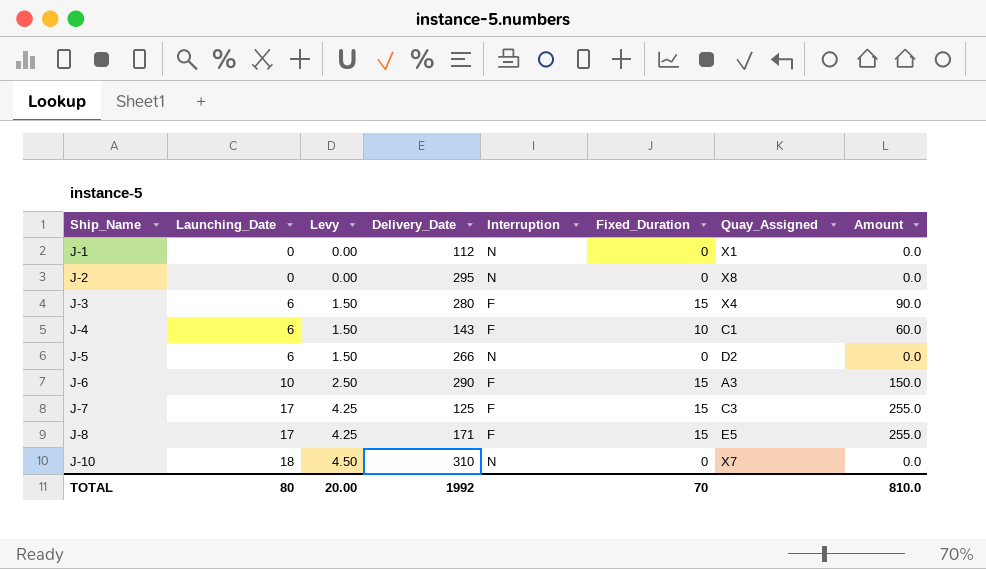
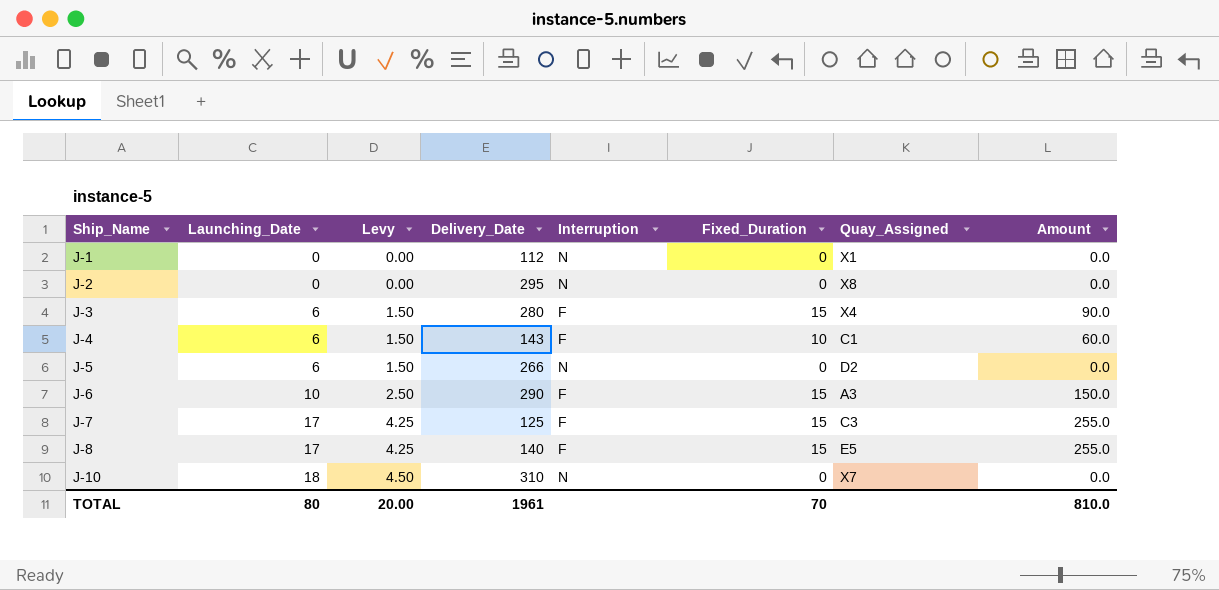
J-8 | Delivery_Date: 171 -> 140
TOTAL | Delivery_Date: 1992 -> 1961

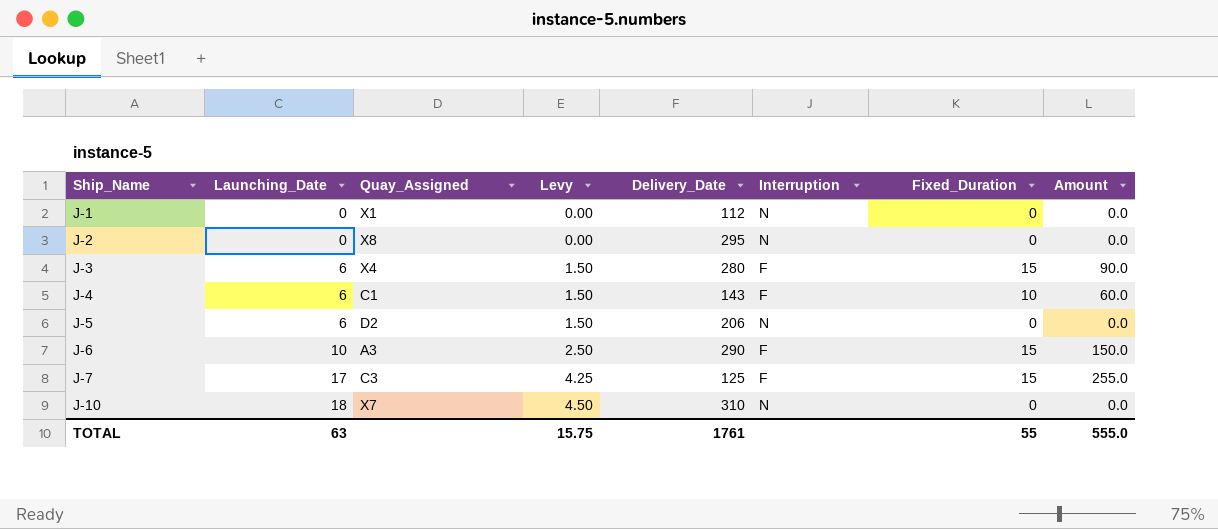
column Quay_Assigned | position: 7 -> 3
row J-8: 17 | 4.25 | 140 | F | 15 | E5 | 255.0 -> none
J-5 | Delivery_Date: 266 -> 206
TOTAL | Launching_Date: 80 -> 63
TOTAL | Levy: 20.00 -> 15.75
TOTAL | Delivery_Date: 1961 -> 1761
TOTAL | Fixed_Duration: 70 -> 55
TOTAL | Amount: 810.0 -> 555.0

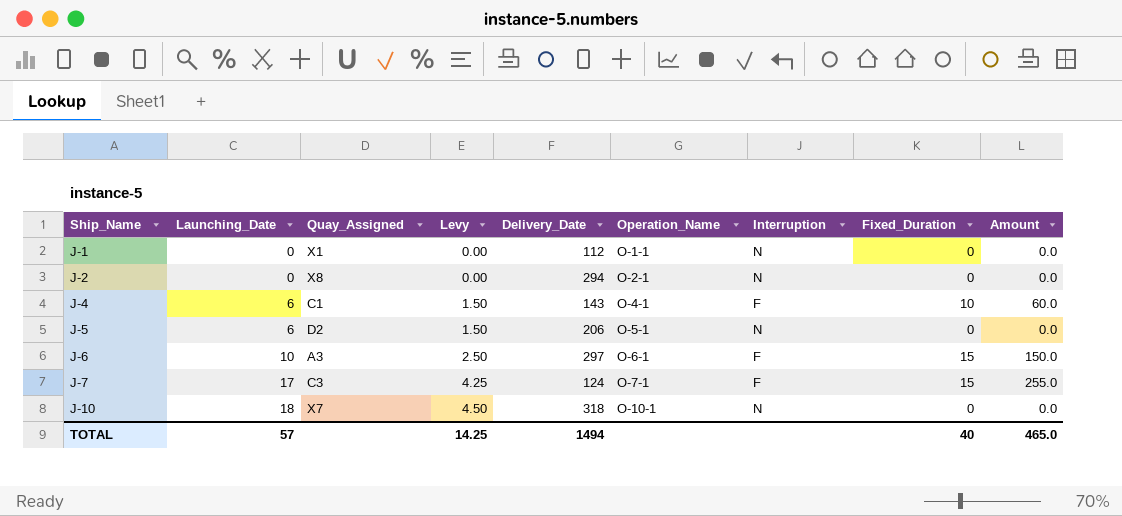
column Operation_Name | position: none -> 6
row J-3: 6 | X4 | 1.50 | 280 | F | 15 | 90.0 -> none
J-2 | Delivery_Date: 295 -> 294
J-6 | Delivery_Date: 290 -> 297
J-7 | Delivery_Date: 125 -> 124
J-10 | Delivery_Date: 310 -> 318
TOTAL | Launching_Date: 63 -> 57
TOTAL | Levy: 15.75 -> 14.25
TOTAL | Delivery_Date: 1761 -> 1494
TOTAL | Fixed_Duration: 55 -> 40
TOTAL | Amount: 555.0 -> 465.0

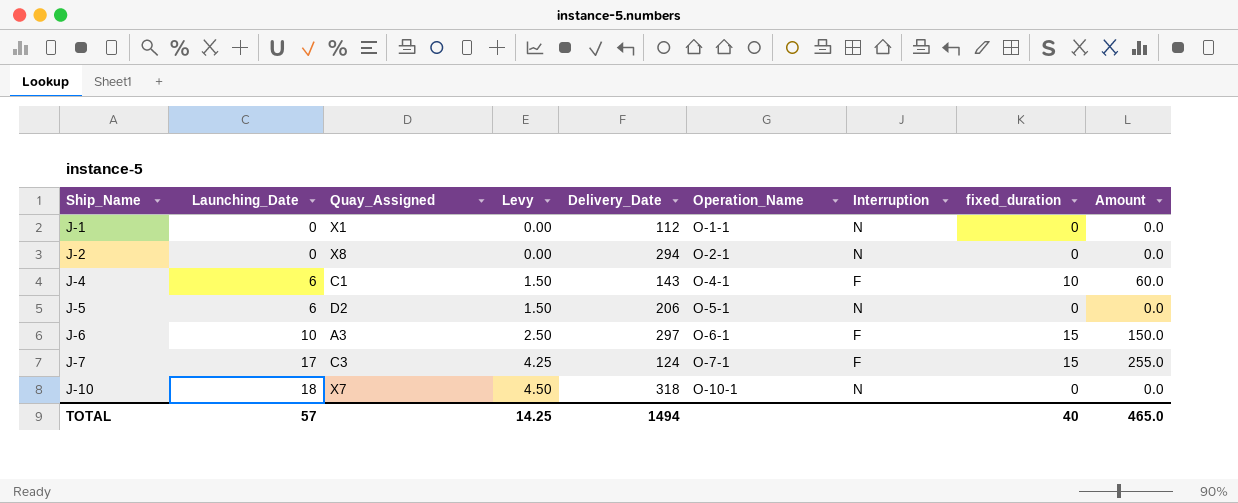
column name: Fixed_Duration -> fixed_duration

